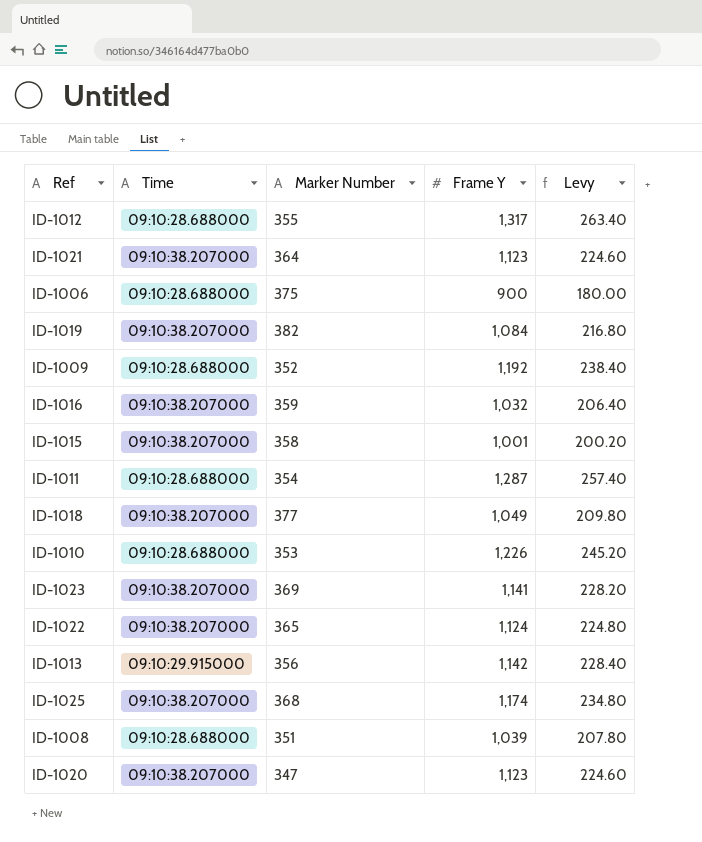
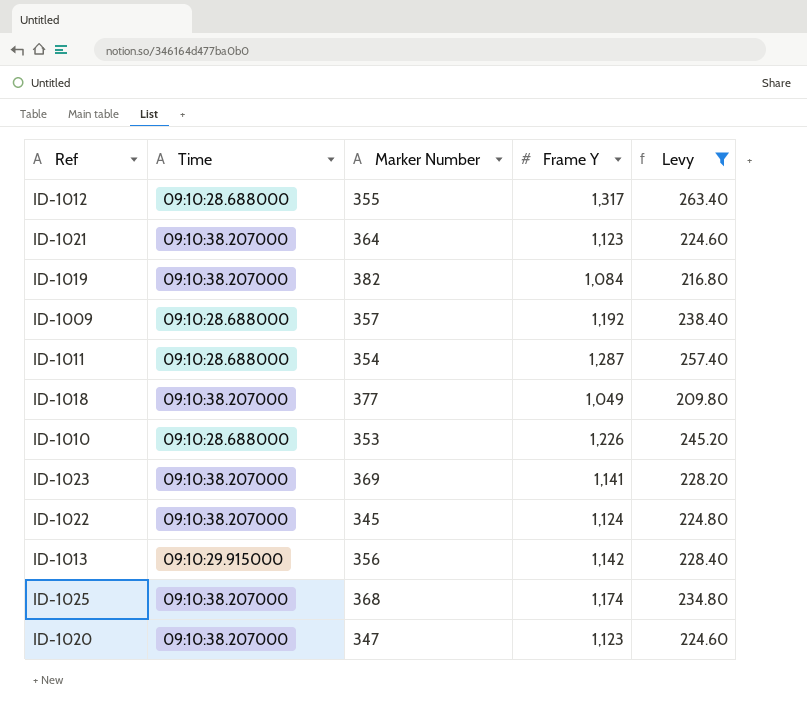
filter: none -> Levy >= 209.80
ID-1009 | Marker Number: 352 -> 357
ID-1022 | Marker Number: 365 -> 345

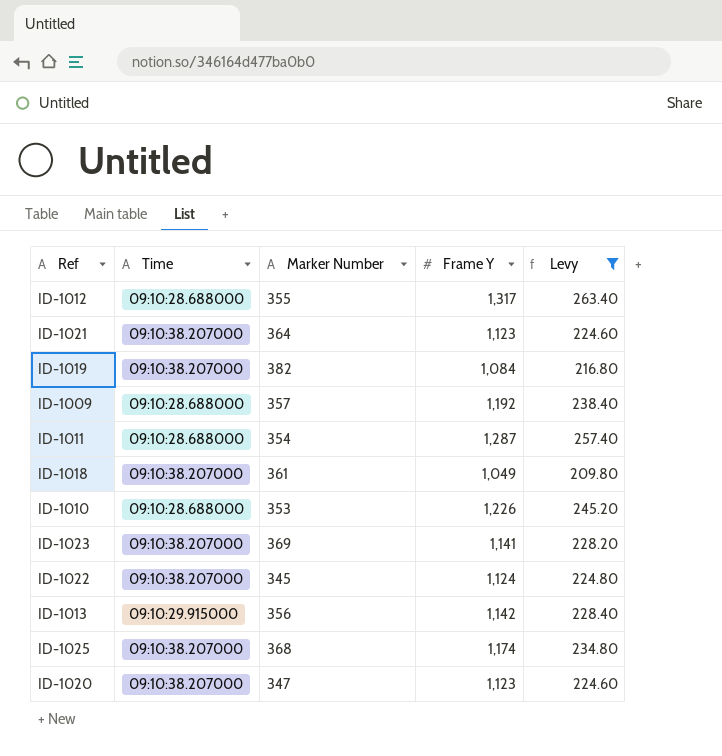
ID-1018 | Marker Number: 377 -> 361

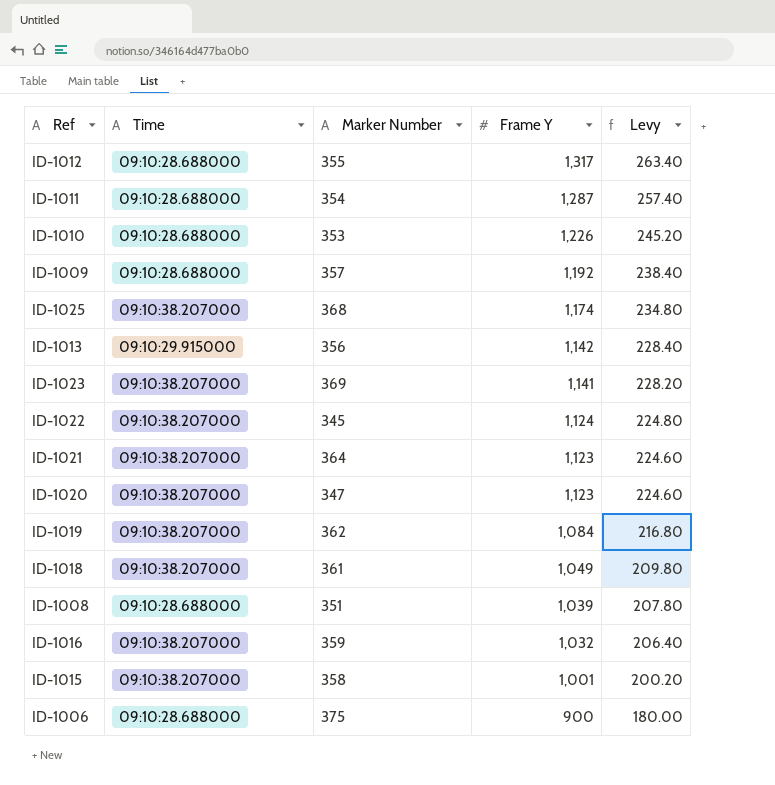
filter: Levy >= 209.80 -> none
row order: none -> Frame Y descending
ID-1019 | Marker Number: 382 -> 362

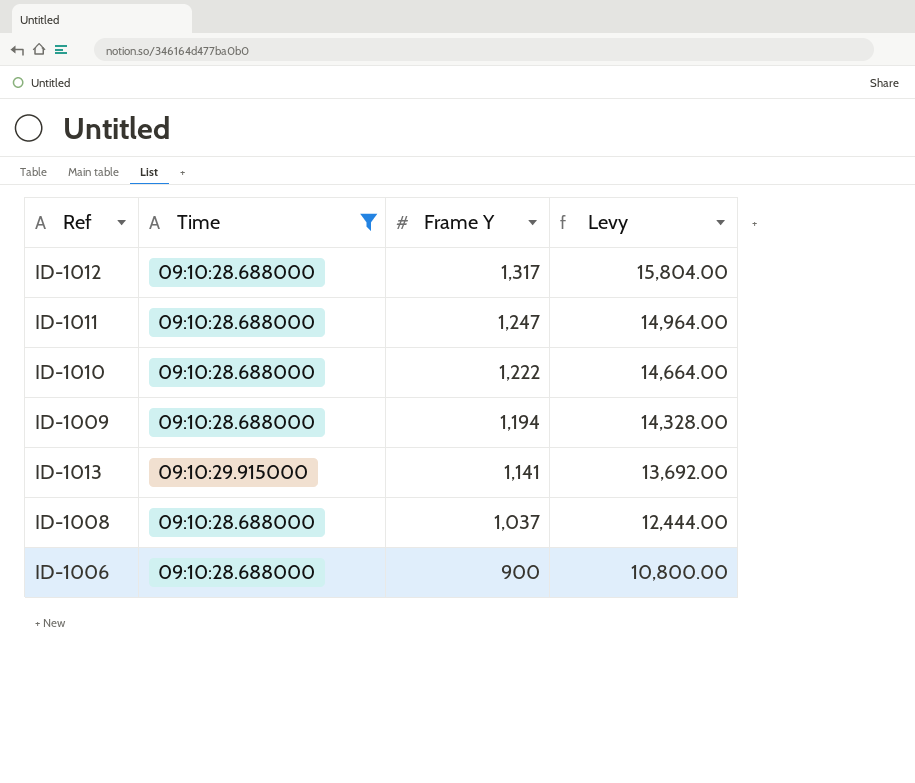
filter: none -> Time != 09:10:38.207000
column Marker Number | position: 3 -> none
column Levy | formula: [Frame Y] * 0.2 -> [Frame Y] * 12
ID-1011 | Frame Y: 1,287 -> 1,247
ID-1010 | Frame Y: 1,226 -> 1,222
ID-1009 | Frame Y: 1,192 -> 1,194
ID-1013 | Frame Y: 1,142 -> 1,141
ID-1008 | Frame Y: 1,039 -> 1,037

